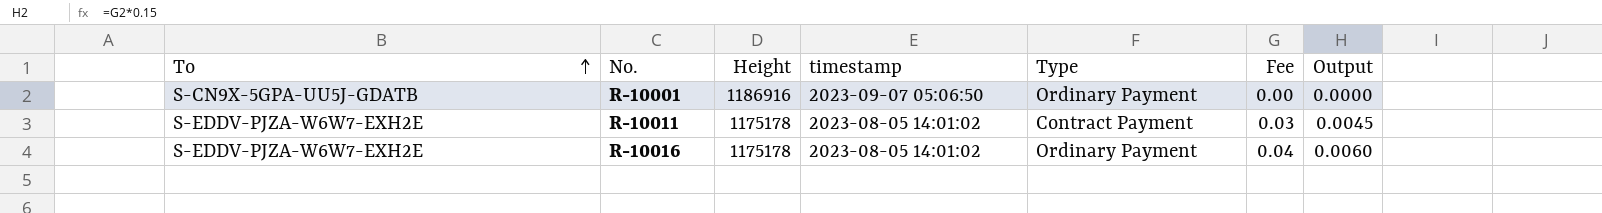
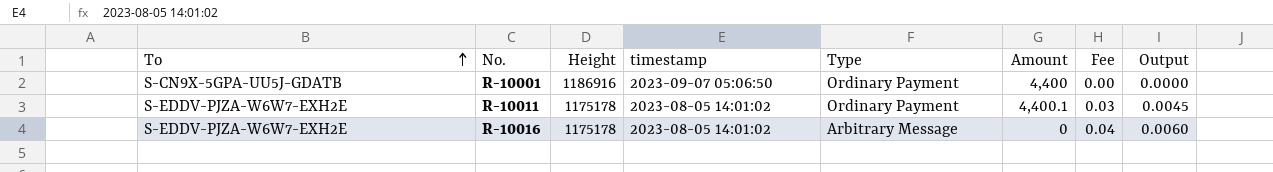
column Amount | position: none -> 6
R-10011 | Type: Contract Payment -> Ordinary Payment
R-10016 | Type: Ordinary Payment -> Arbitrary Message

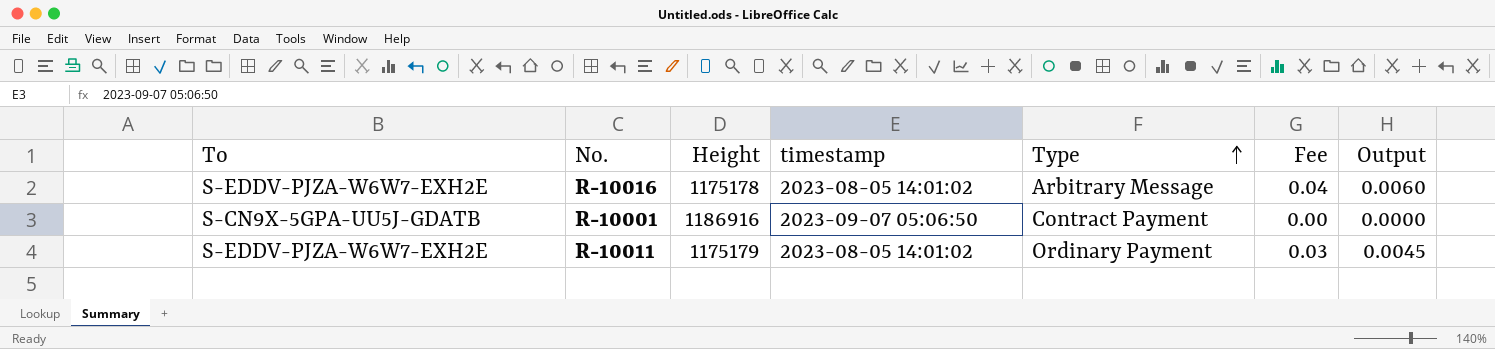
row order: To ascending -> Type ascending
column Amount | position: 6 -> none
R-10001 | Type: Ordinary Payment -> Contract Payment
R-10011 | Height: 1175178 -> 1175179

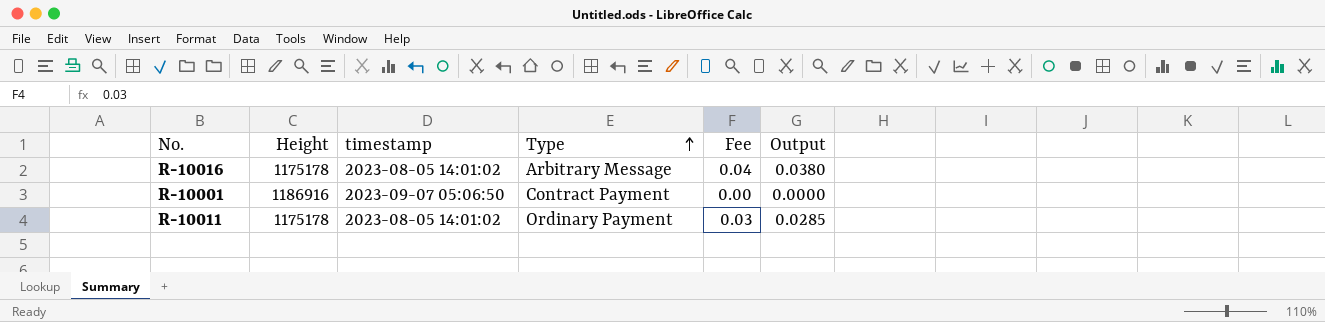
column To | position: 1 -> none
column Output | formula: [Fee] * 0.15 -> [Fee] * 0.95
R-10011 | Height: 1175179 -> 1175178

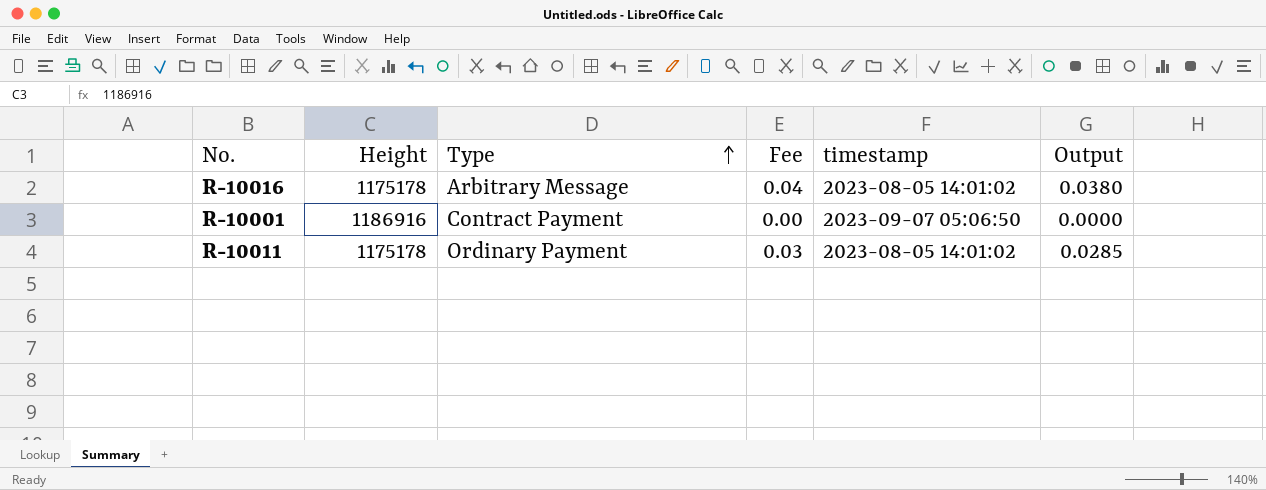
column timestamp | position: 3 -> 5

